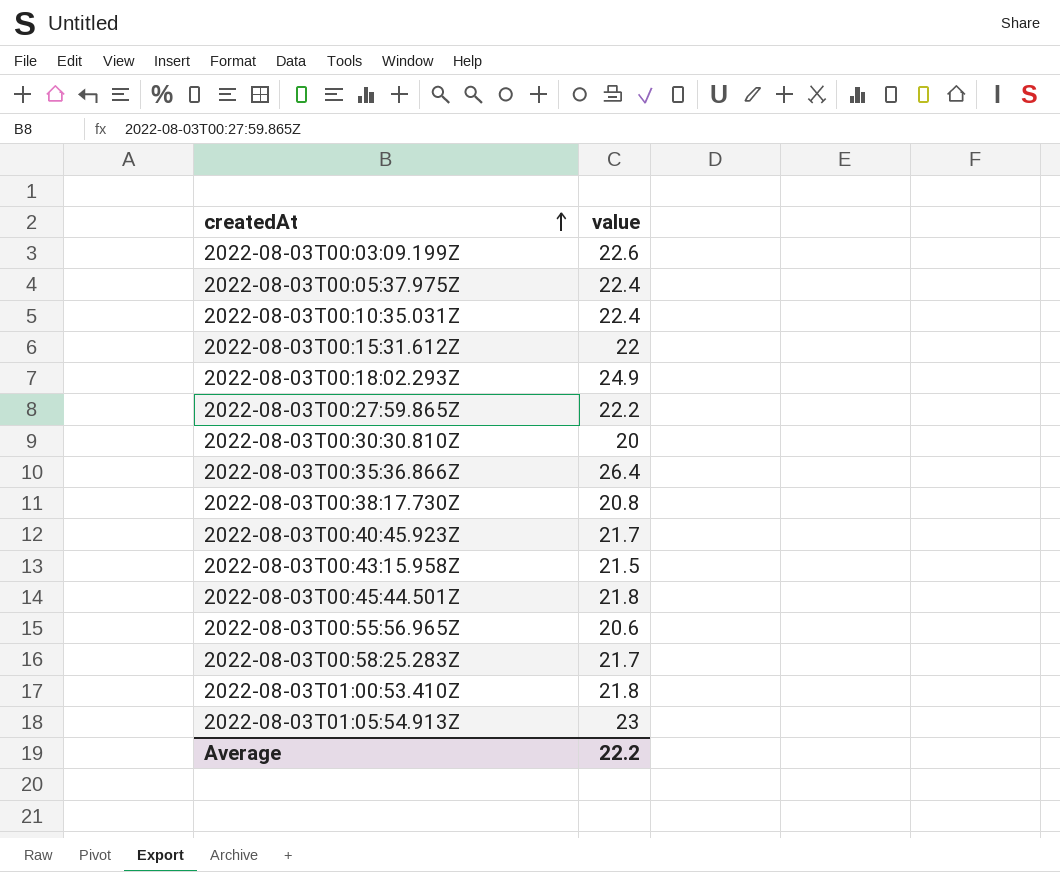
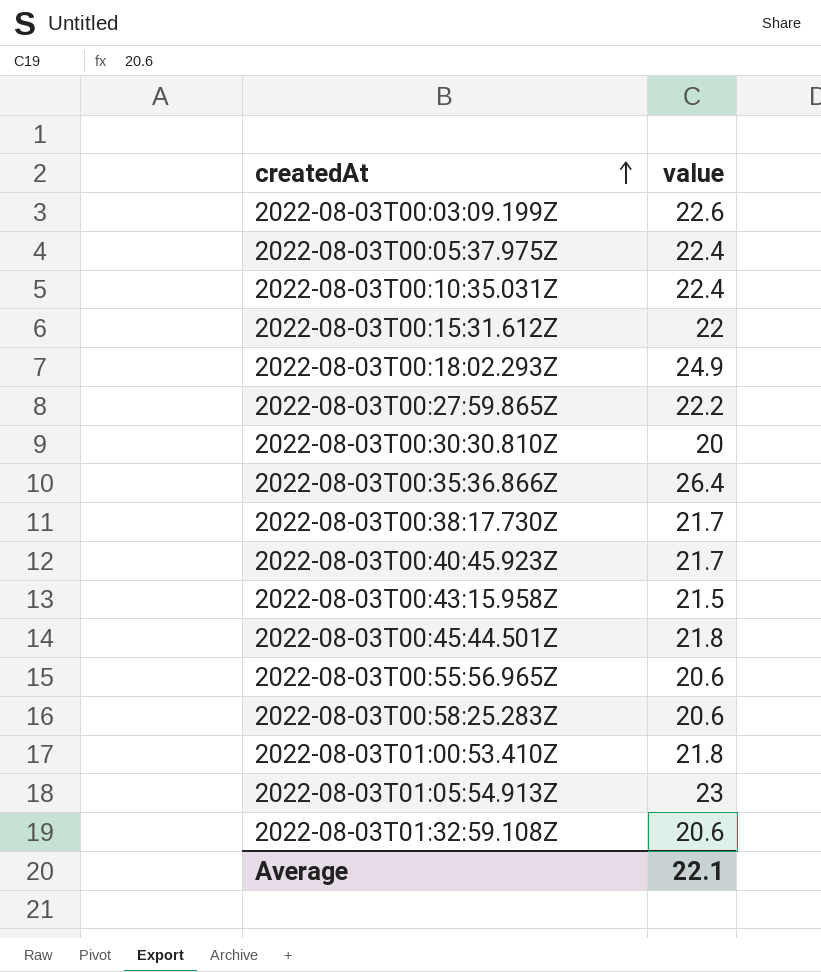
2022-08-03T00:38:17.730Z | value: 20.8 -> 21.7
2022-08-03T00:58:25.283Z | value: 21.7 -> 20.6
row 2022-08-03T01:32:59.108Z: none -> 20.6
Average | value: 22.2 -> 22.1

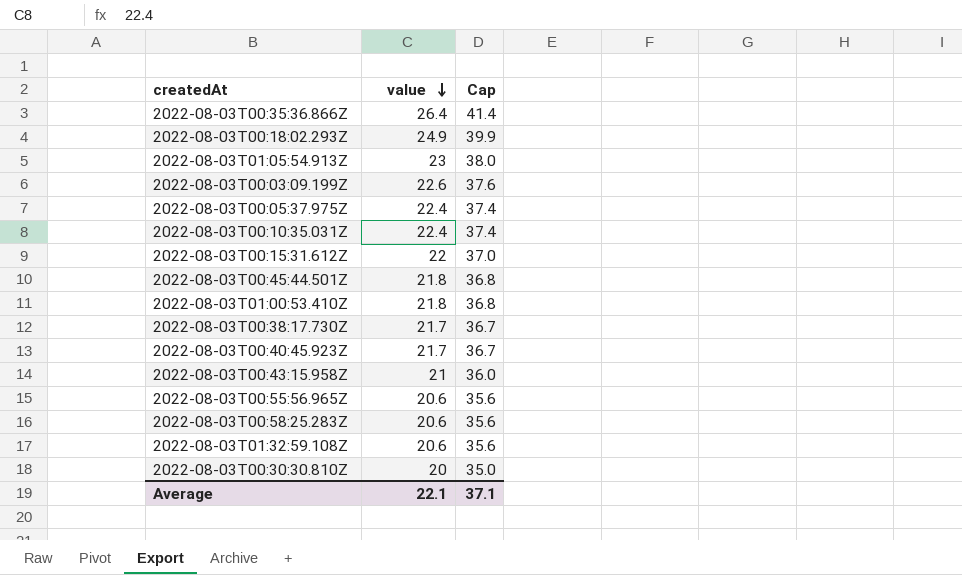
row order: createdAt ascending -> value descending
column Cap | formula: none -> [value] + 15
row 2022-08-03T00:27:59.865Z: 22.2 -> none
2022-08-03T00:43:15.958Z | value: 21.5 -> 21

